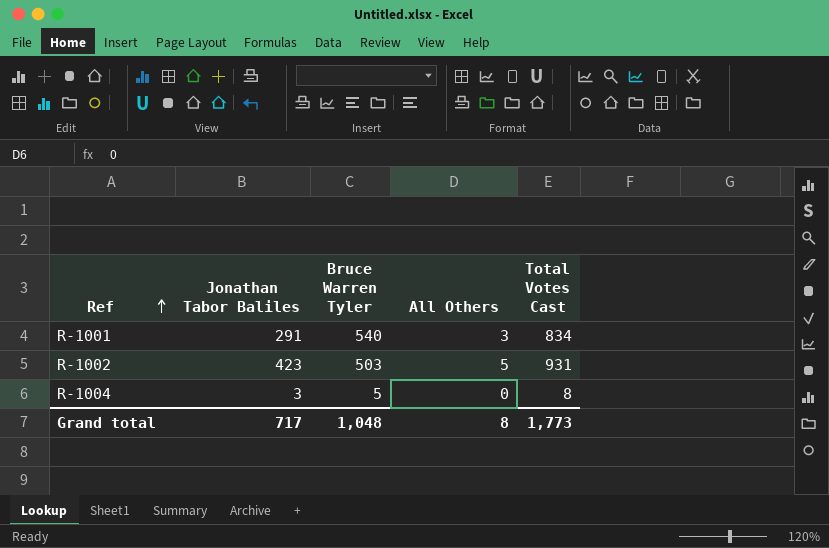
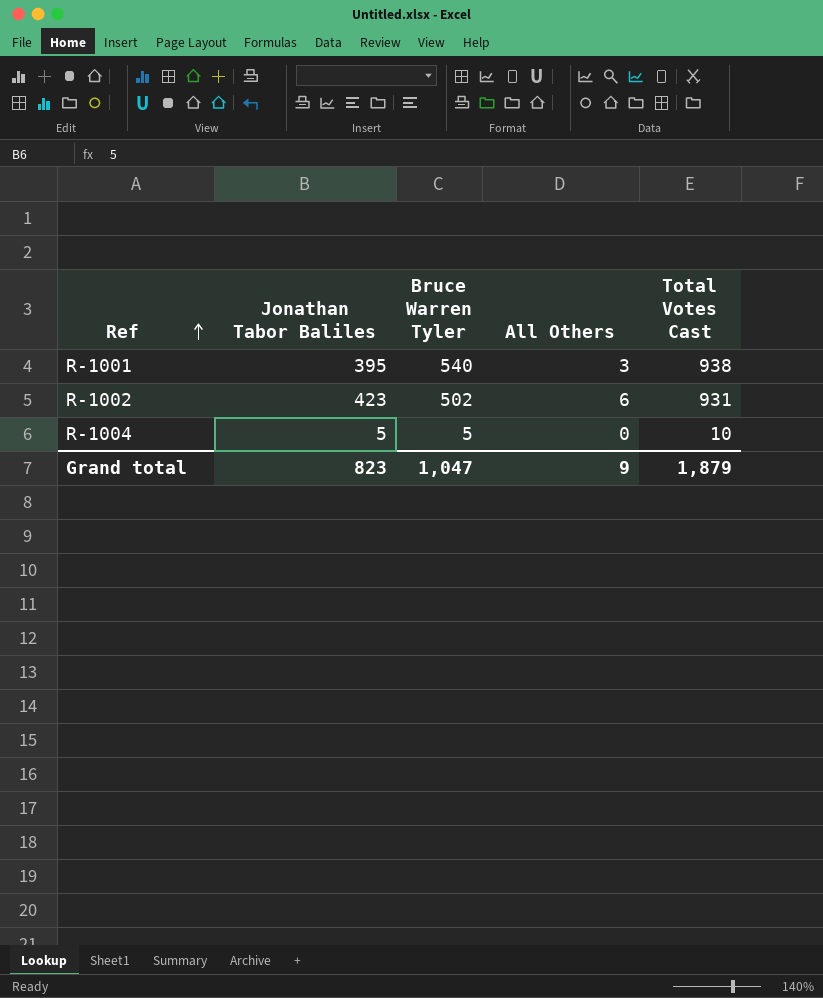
R-1001 | Jonathan Tabor Baliles: 291 -> 395
R-1001 | Total Votes Cast: 834 -> 938
R-1002 | Bruce Warren Tyler: 503 -> 502
R-1002 | All Others: 5 -> 6
R-1004 | Jonathan Tabor Baliles: 3 -> 5
R-1004 | Total Votes Cast: 8 -> 10
Grand total | Jonathan Tabor Baliles: 717 -> 823
Grand total | Bruce Warren Tyler: 1,048 -> 1,047
Grand total | All Others: 8 -> 9
Grand total | Total Votes Cast: 1,773 -> 1,879

